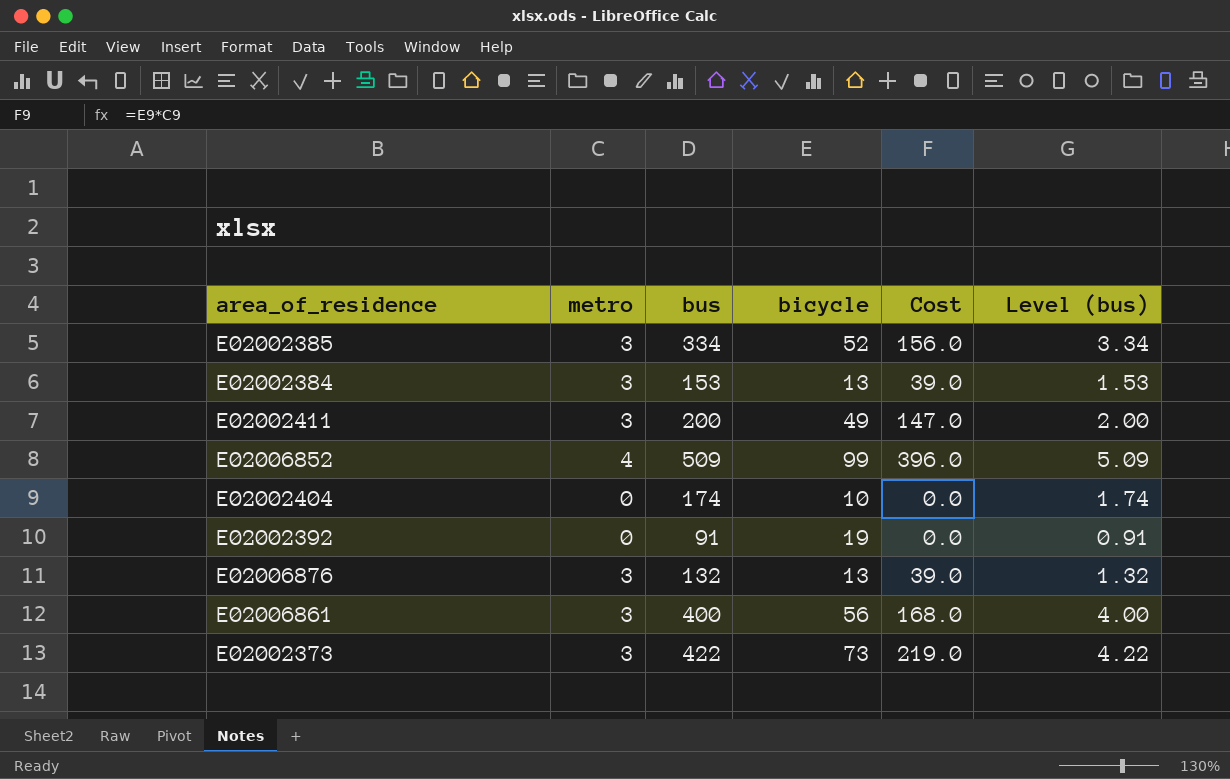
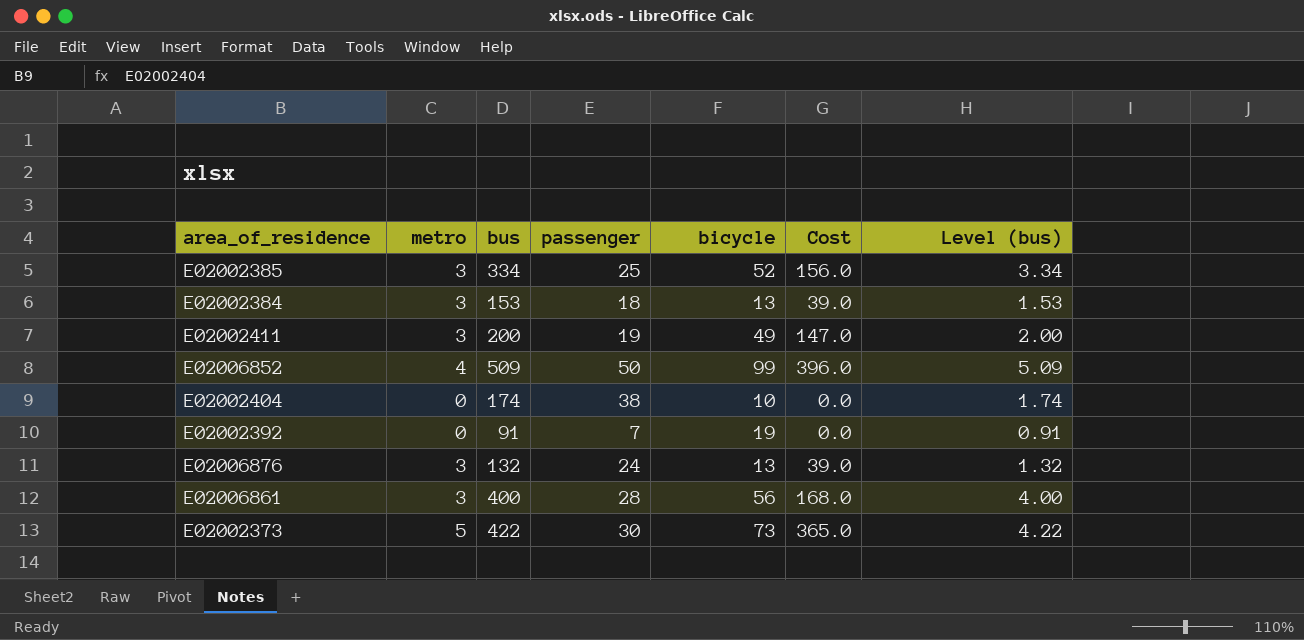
column passenger | position: none -> 4
E02002373 | metro: 3 -> 5
E02002373 | Cost: 219.0 -> 365.0

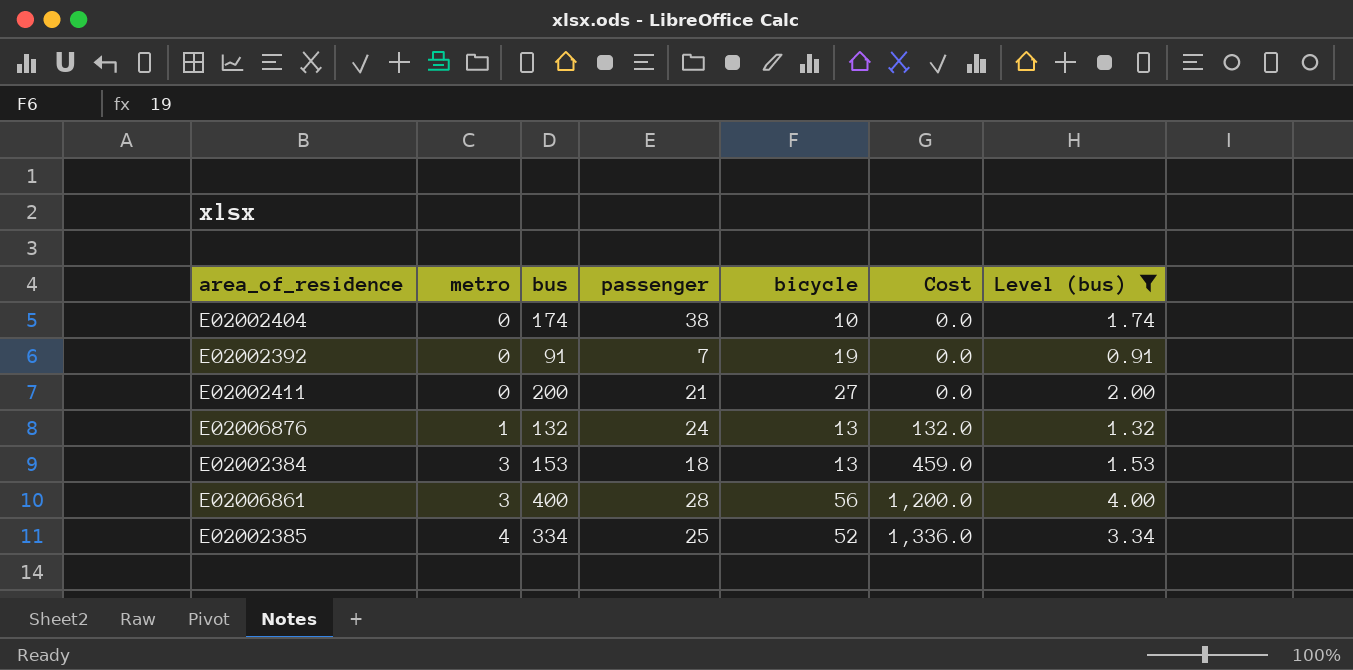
filter: none -> Level (bus) <= 4.00
row order: none -> metro ascending
column Cost | formula: [metro] * [bicycle] -> [metro] * [bus]
E02002411 | metro: 3 -> 0
E02002411 | passenger: 19 -> 21
E02002411 | bicycle: 49 -> 27
E02006876 | metro: 3 -> 1
E02002385 | metro: 3 -> 4

